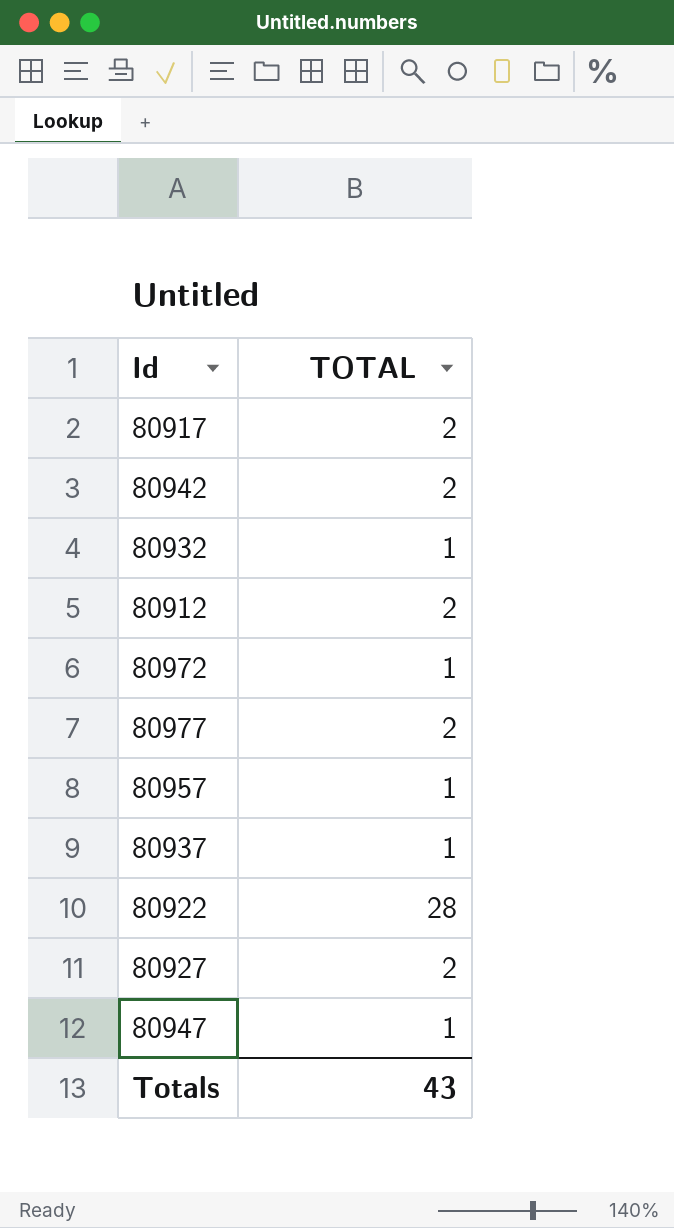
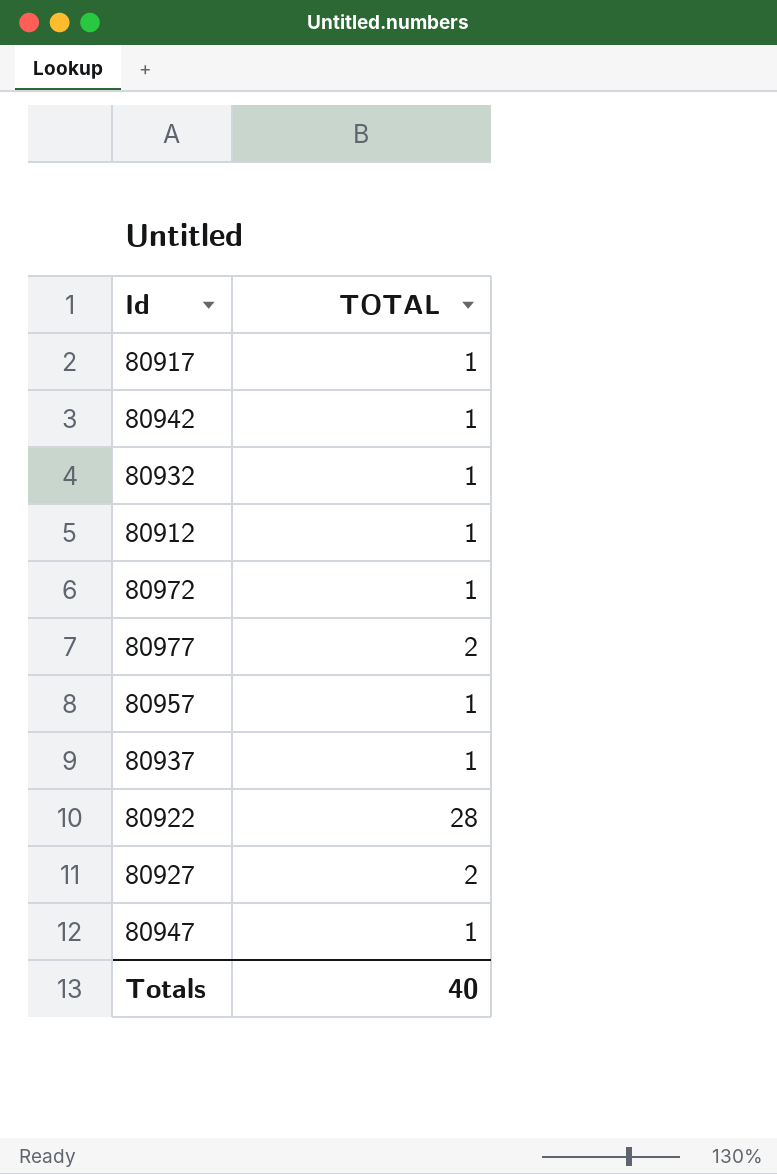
80917 | TOTAL: 2 -> 1
80942 | TOTAL: 2 -> 1
80912 | TOTAL: 2 -> 1
Totals | TOTAL: 43 -> 40

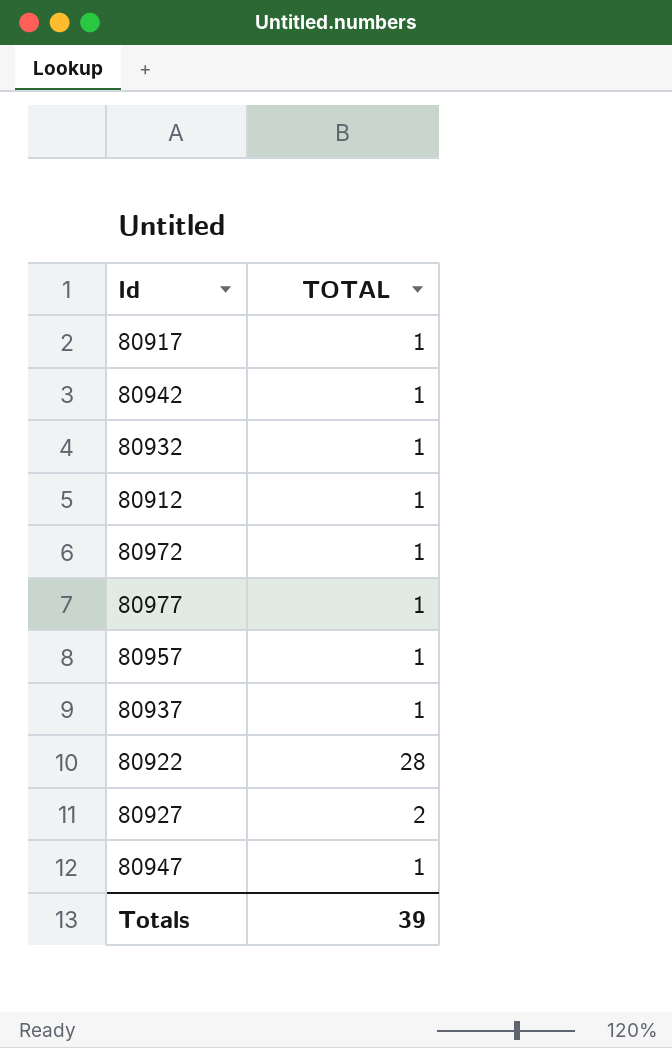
80977 | TOTAL: 2 -> 1
Totals | TOTAL: 40 -> 39

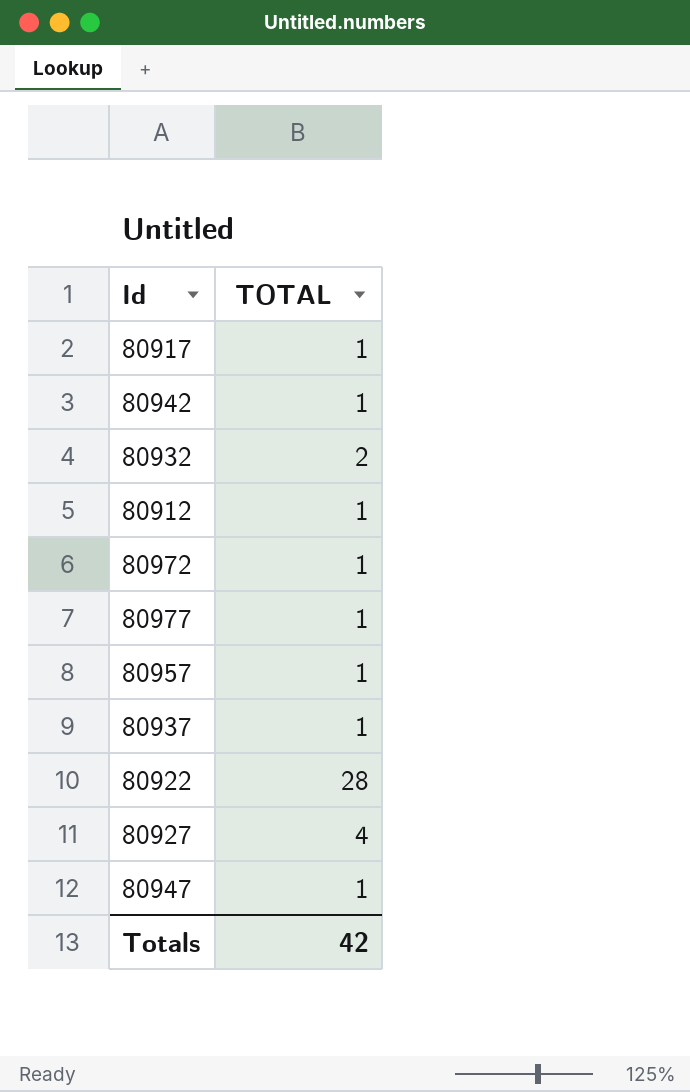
80932 | TOTAL: 1 -> 2
80927 | TOTAL: 2 -> 4
Totals | TOTAL: 39 -> 42

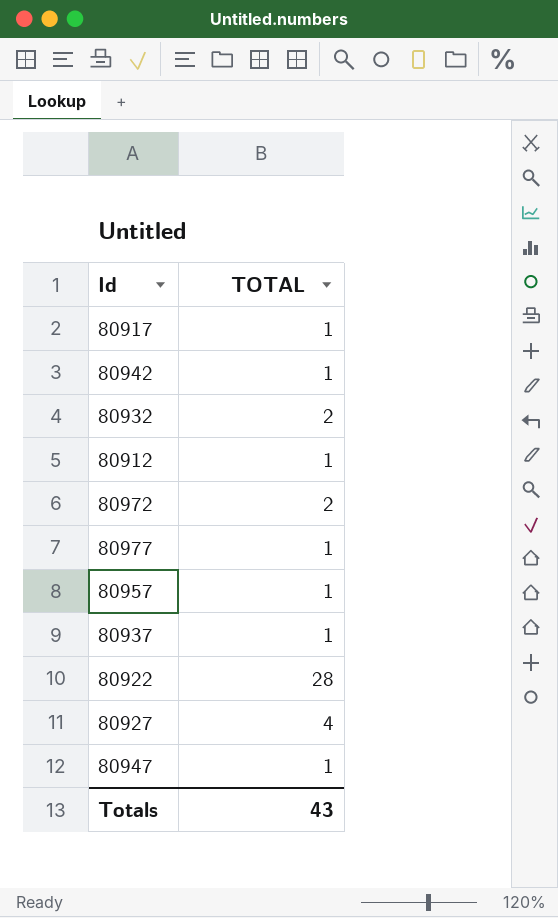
80972 | TOTAL: 1 -> 2
Totals | TOTAL: 42 -> 43

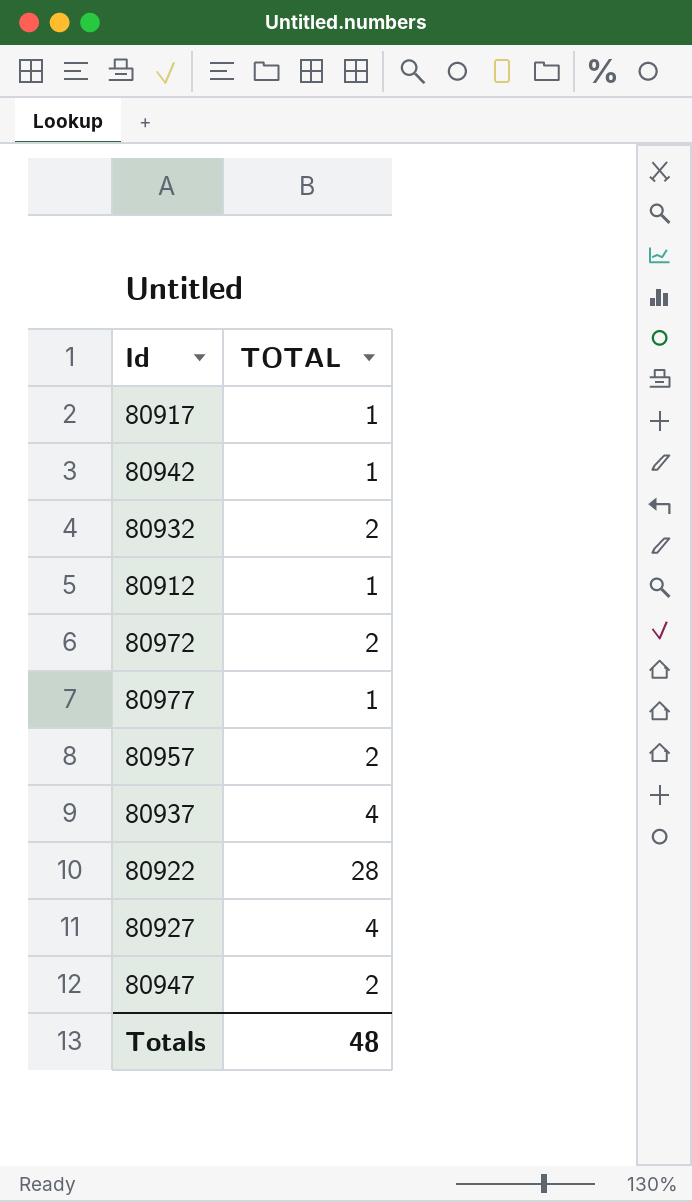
80957 | TOTAL: 1 -> 2
80937 | TOTAL: 1 -> 4
80947 | TOTAL: 1 -> 2
Totals | TOTAL: 43 -> 48

